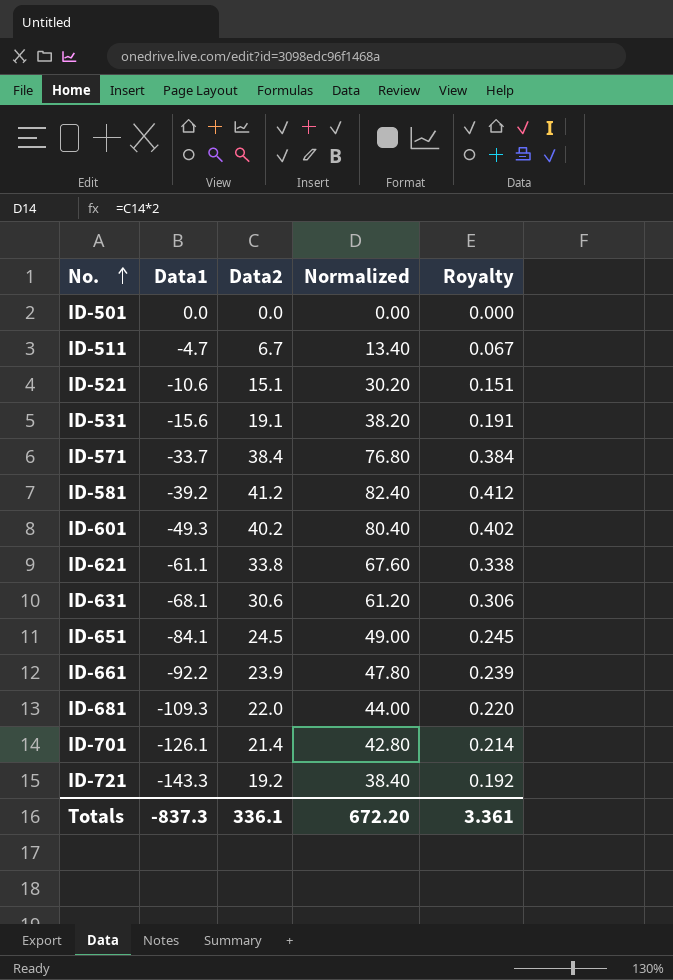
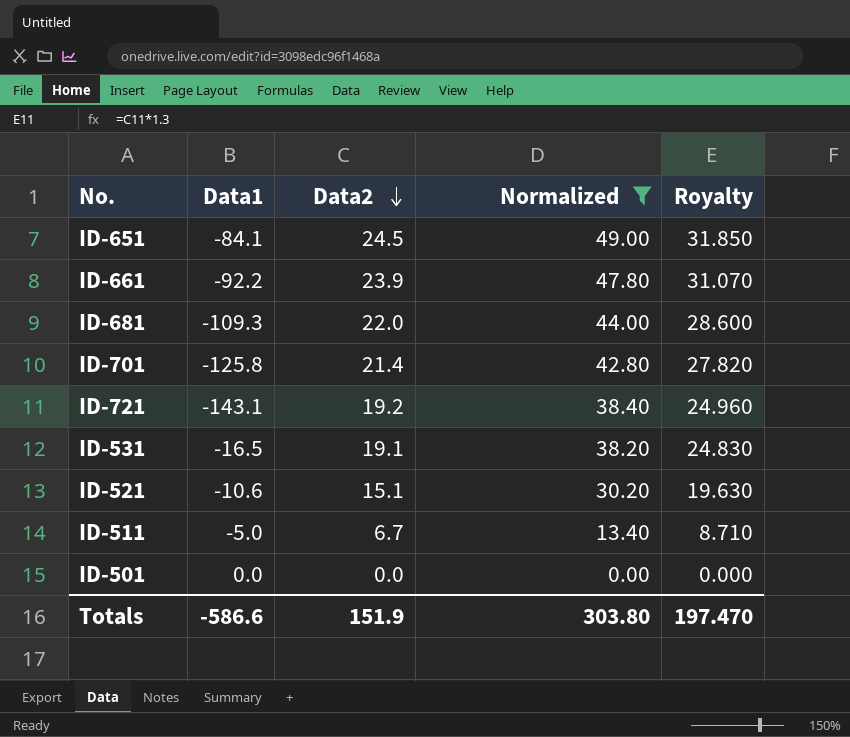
filter: none -> Normalized <= 49.00
row order: No. ascending -> Data2 descending
column Royalty | formula: [Data2] * 0.01 -> [Data2] * 1.3
ID-701 | Data1: -126.1 -> -125.8
ID-721 | Data1: -143.3 -> -143.1
ID-531 | Data1: -15.6 -> -16.5
ID-511 | Data1: -4.7 -> -5.0
Totals | Data1: -837.3 -> -586.6
Totals | Data2: 336.1 -> 151.9
Totals | Normalized: 672.20 -> 303.80
Totals | Royalty: 3.361 -> 197.470

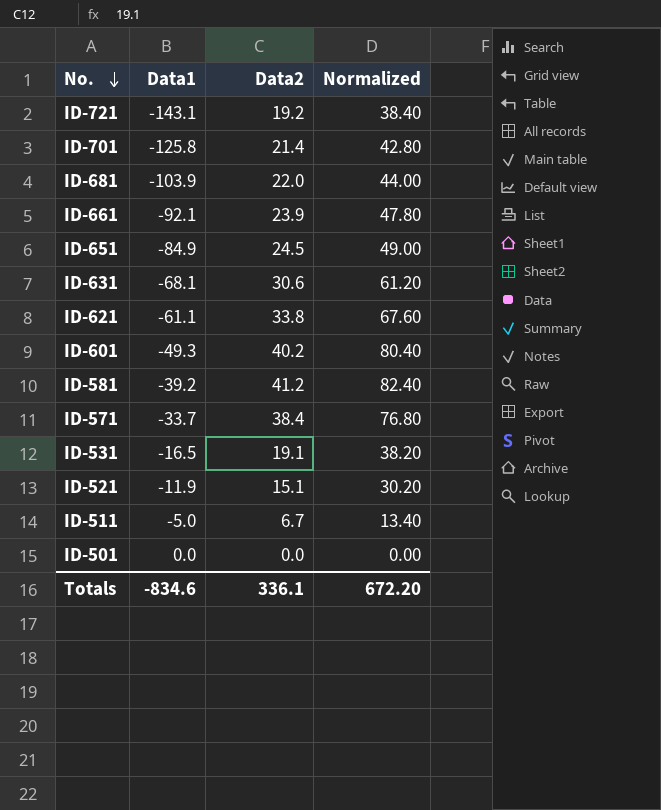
filter: Normalized <= 49.00 -> none
row order: Data2 descending -> No. descending
column Royalty | formula: [Data2] * 1.3 -> none
ID-681 | Data1: -109.3 -> -103.9
ID-661 | Data1: -92.2 -> -92.1
ID-651 | Data1: -84.1 -> -84.9
ID-521 | Data1: -10.6 -> -11.9
Totals | Data1: -586.6 -> -834.6
Totals | Data2: 151.9 -> 336.1
Totals | Normalized: 303.80 -> 672.20

